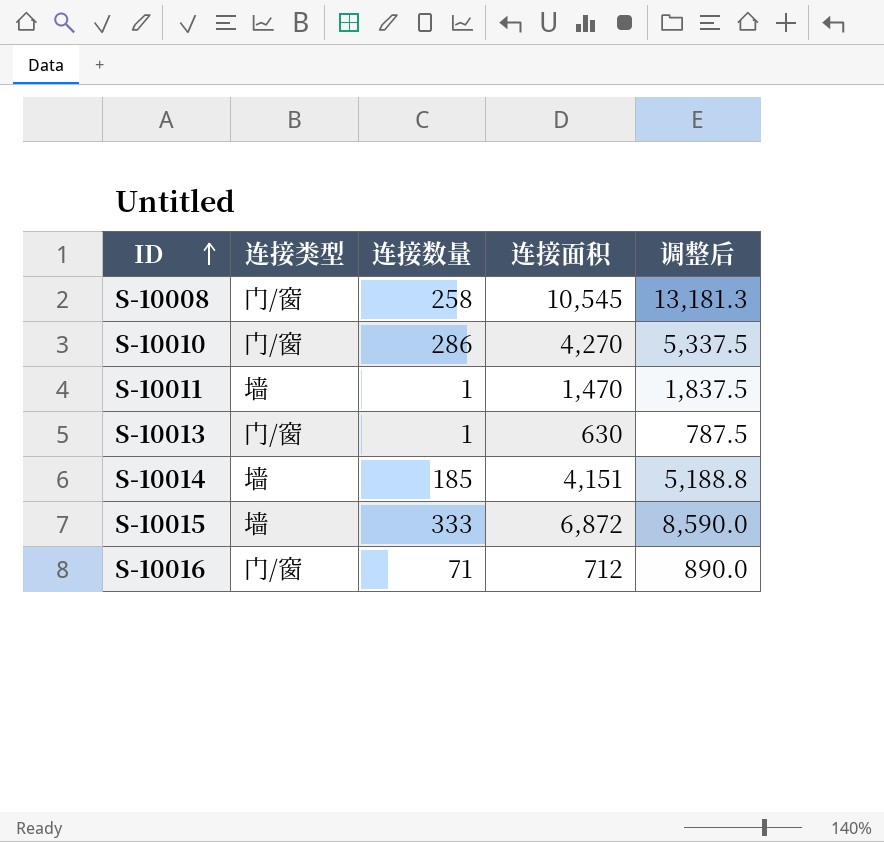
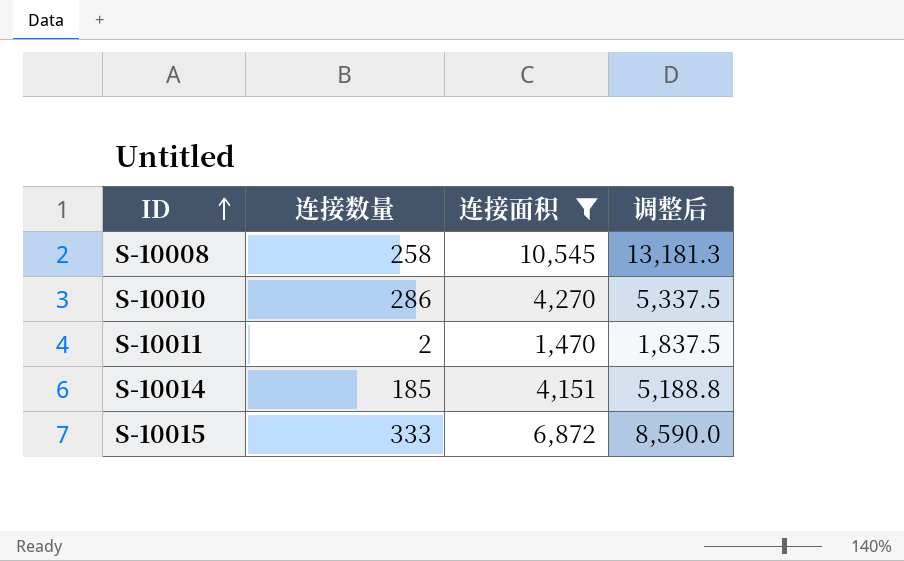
filter: none -> 连接面积 >= 1,470
column 连接类型 | position: 2 -> none
S-10011 | 连接数量: 1 -> 2

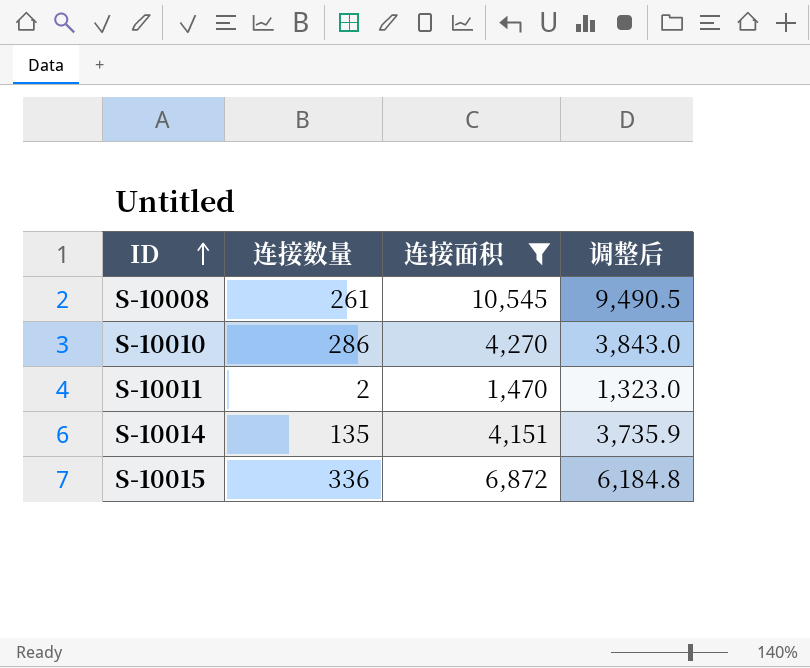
column 调整后 | formula: [连接面积] * 1.25 -> [连接面积] * 0.9
S-10008 | 连接数量: 258 -> 261
S-10014 | 连接数量: 185 -> 135
S-10015 | 连接数量: 333 -> 336

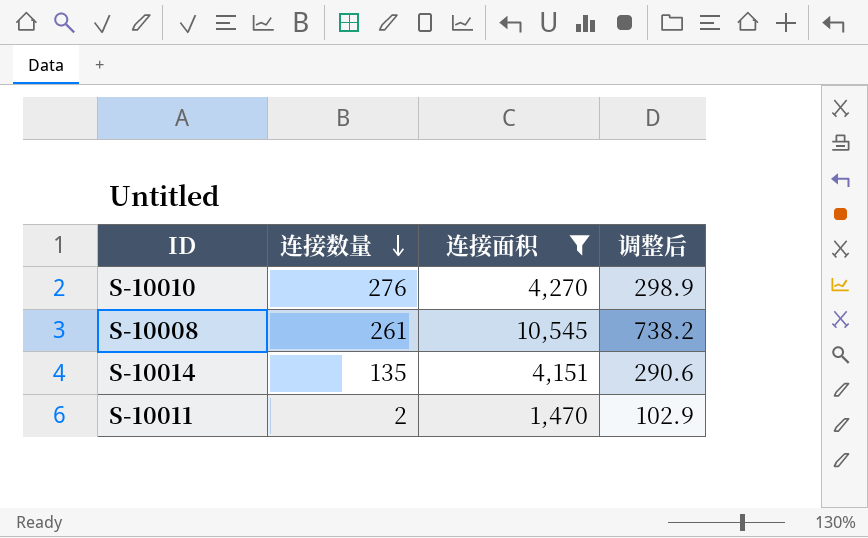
row order: ID ascending -> 连接数量 descending
column 调整后 | formula: [连接面积] * 0.9 -> [连接面积] * 0.07
row S-10015: 336 | 6,872 | 6,184.8 -> none
S-10010 | 连接数量: 286 -> 276

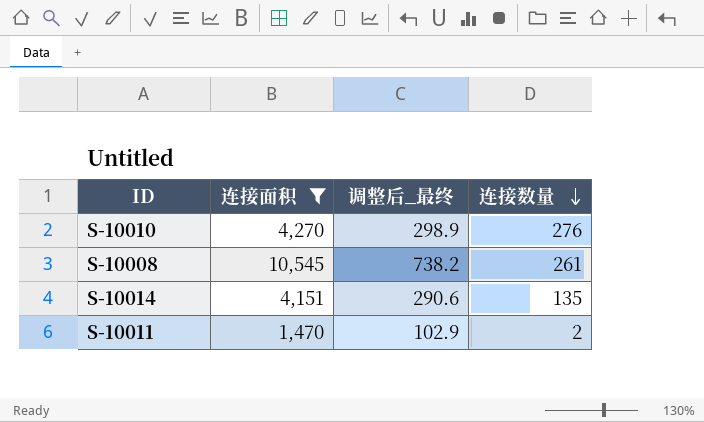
column name: 调整后 -> 调整后_最终
column 连接数量 | position: 2 -> 4

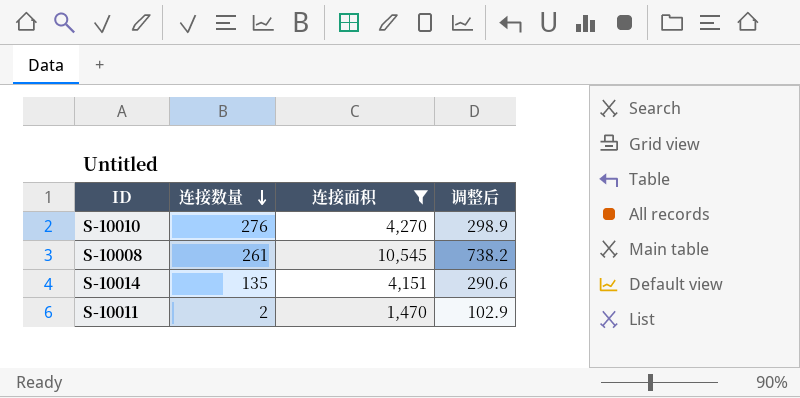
column 连接数量 | position: 4 -> 2
column name: 调整后_最终 -> 调整后

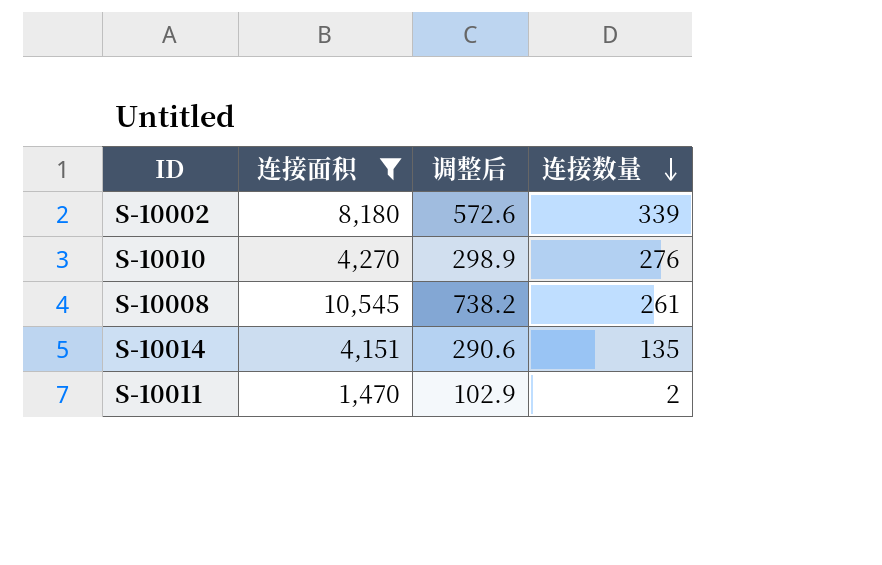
column 连接数量 | position: 2 -> 4
row S-10002: none -> 8,180 | 572.6 | 339

